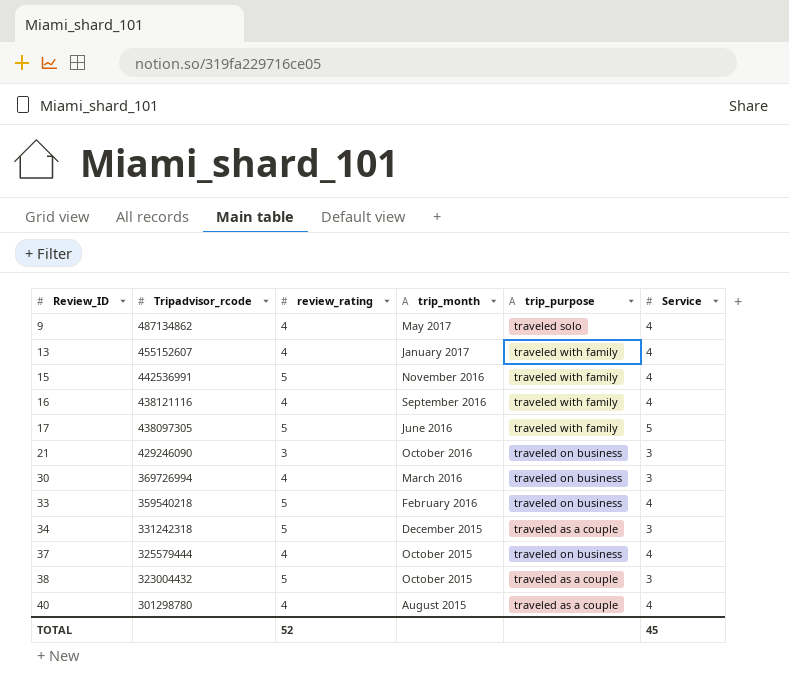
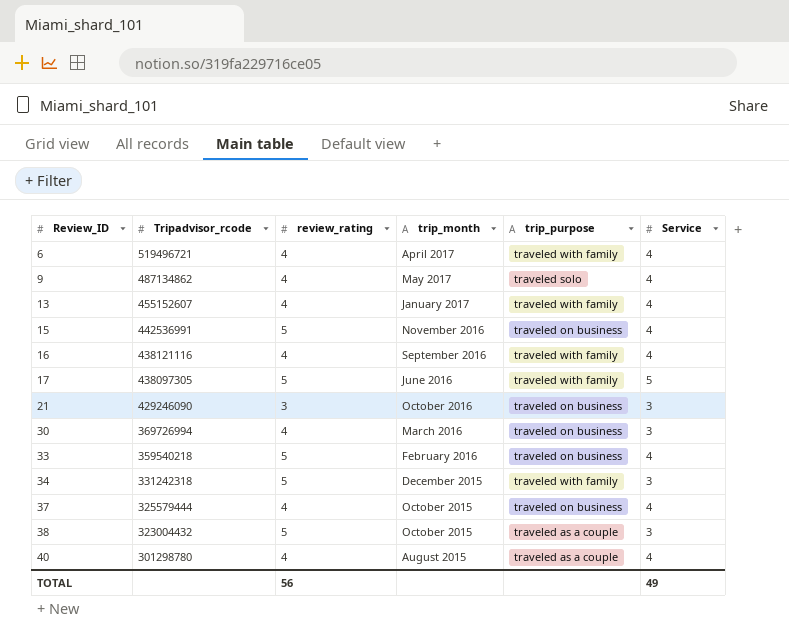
row 6: none -> 519496721 | 4 | April 2017 | traveled with family | 4
15 | trip_purpose: traveled with family -> traveled on business
34 | trip_purpose: traveled as a couple -> traveled with family
TOTAL | review_rating: 52 -> 56
TOTAL | Service: 45 -> 49

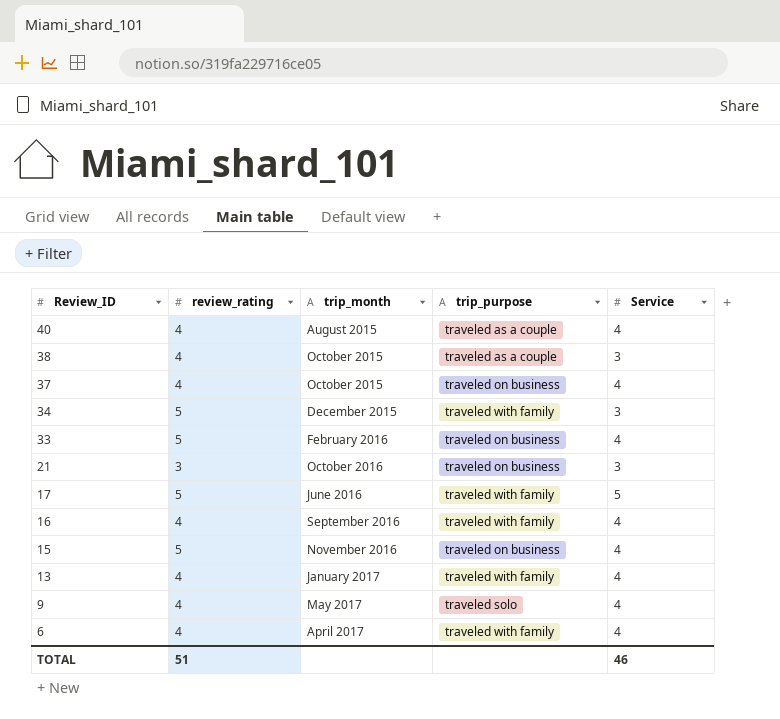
row order: Review_ID ascending -> Review_ID descending
column Tripadvisor_rcode | position: 2 -> none
row 30: 369726994 | 4 | March 2016 | traveled on business | 3 -> none
38 | review_rating: 5 -> 4
TOTAL | review_rating: 56 -> 51
TOTAL | Service: 49 -> 46

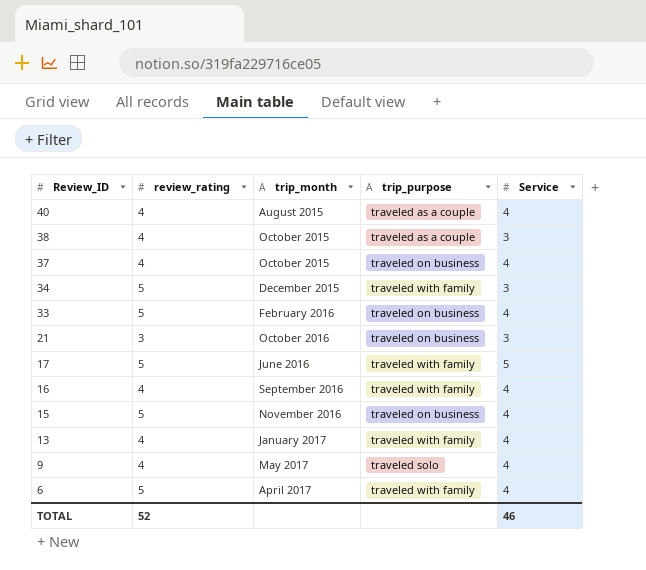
6 | review_rating: 4 -> 5
TOTAL | review_rating: 51 -> 52

